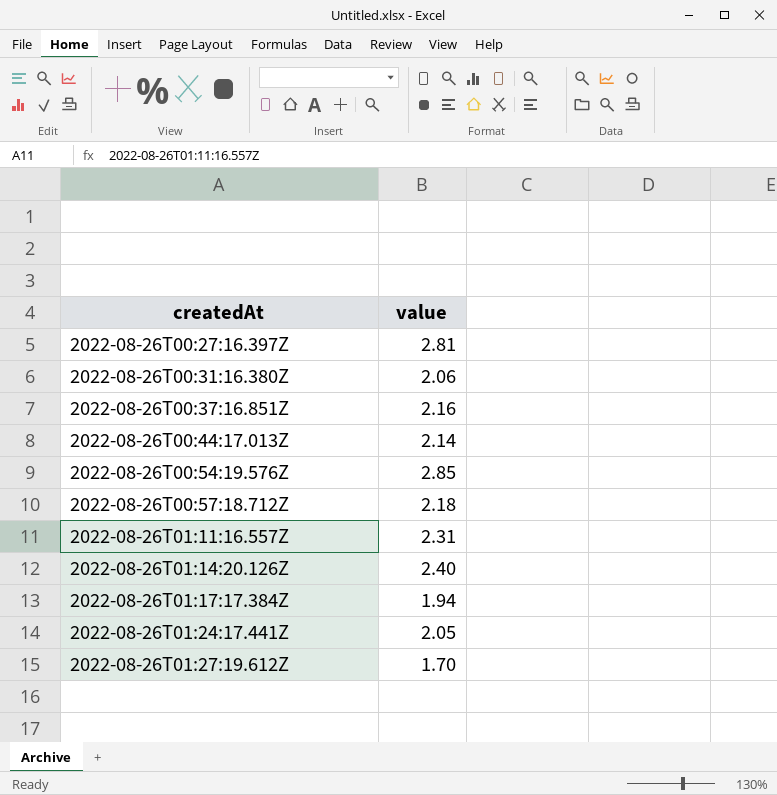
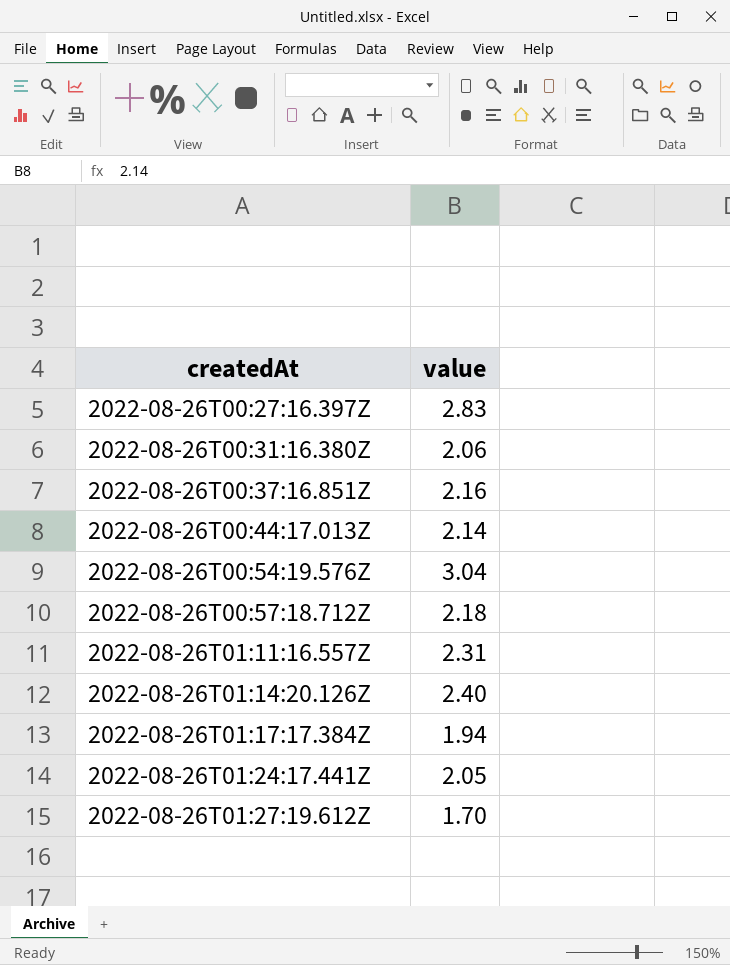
2022-08-26T00:27:16.397Z | value: 2.81 -> 2.83
2022-08-26T00:54:19.576Z | value: 2.85 -> 3.04

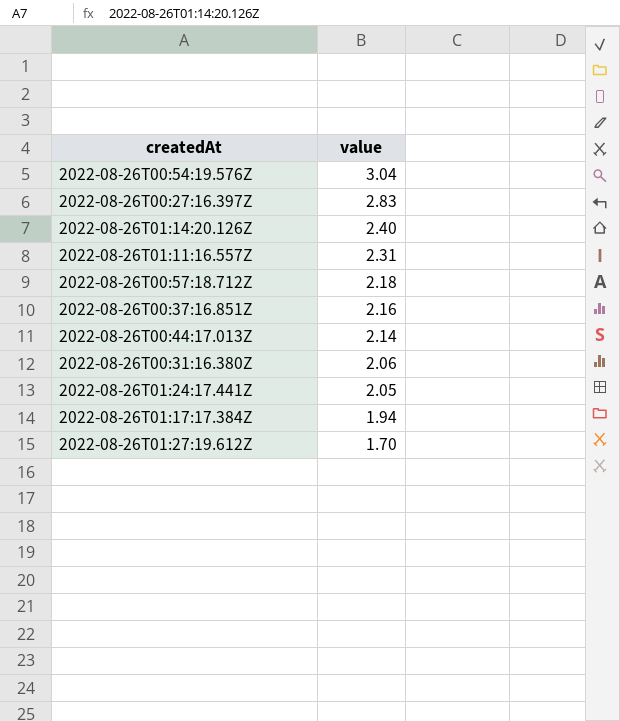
row order: createdAt ascending -> value descending

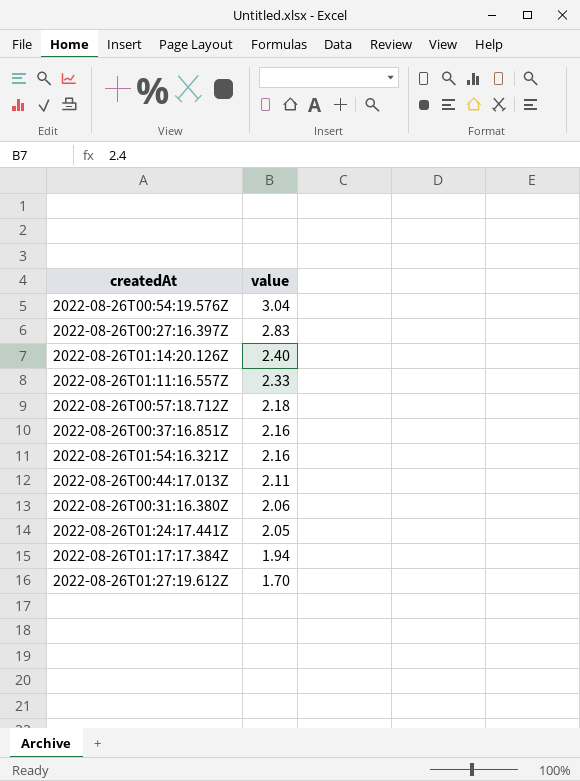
2022-08-26T01:11:16.557Z | value: 2.31 -> 2.33
row 2022-08-26T01:54:16.321Z: none -> 2.16
2022-08-26T00:44:17.013Z | value: 2.14 -> 2.11

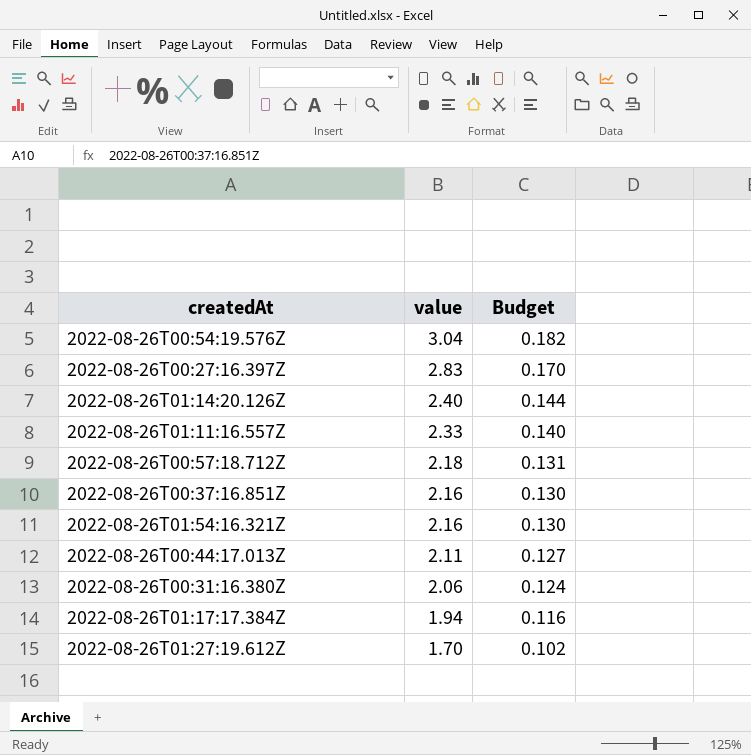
column Budget | formula: none -> [value] * 0.06
row 2022-08-26T01:24:17.441Z: 2.05 -> none

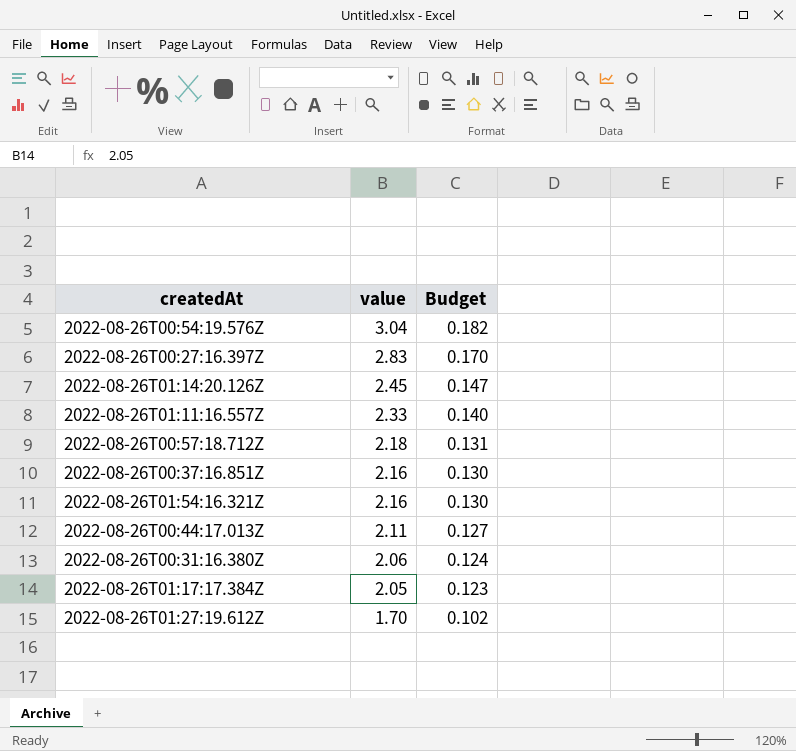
2022-08-26T01:14:20.126Z | value: 2.40 -> 2.45
2022-08-26T01:14:20.126Z | Budget: 0.144 -> 0.147
2022-08-26T01:17:17.384Z | value: 1.94 -> 2.05
2022-08-26T01:17:17.384Z | Budget: 0.116 -> 0.123

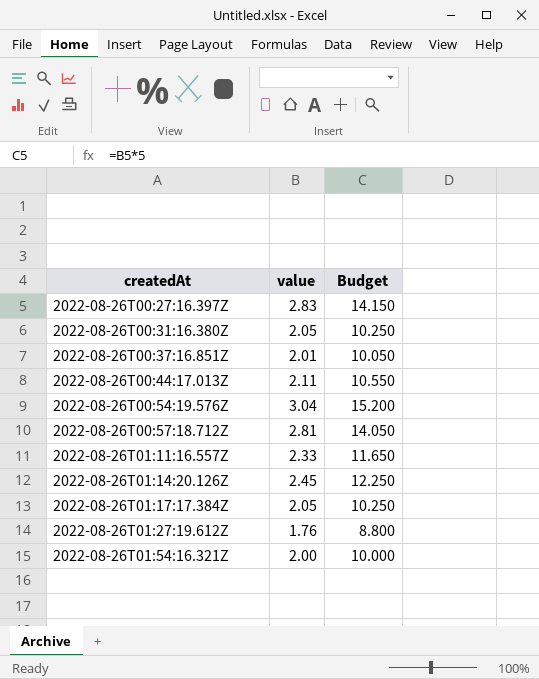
row order: value descending -> createdAt ascending
column Budget | formula: [value] * 0.06 -> [value] * 5
2022-08-26T00:31:16.380Z | value: 2.06 -> 2.05
2022-08-26T00:37:16.851Z | value: 2.16 -> 2.01
2022-08-26T00:57:18.712Z | value: 2.18 -> 2.81
2022-08-26T01:27:19.612Z | value: 1.70 -> 1.76
2022-08-26T01:54:16.321Z | value: 2.16 -> 2.00

